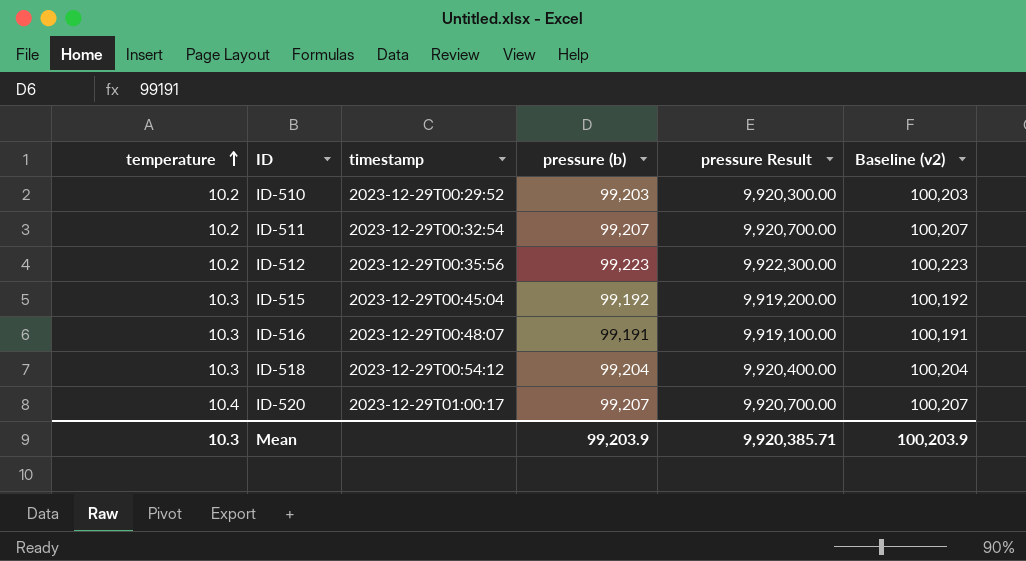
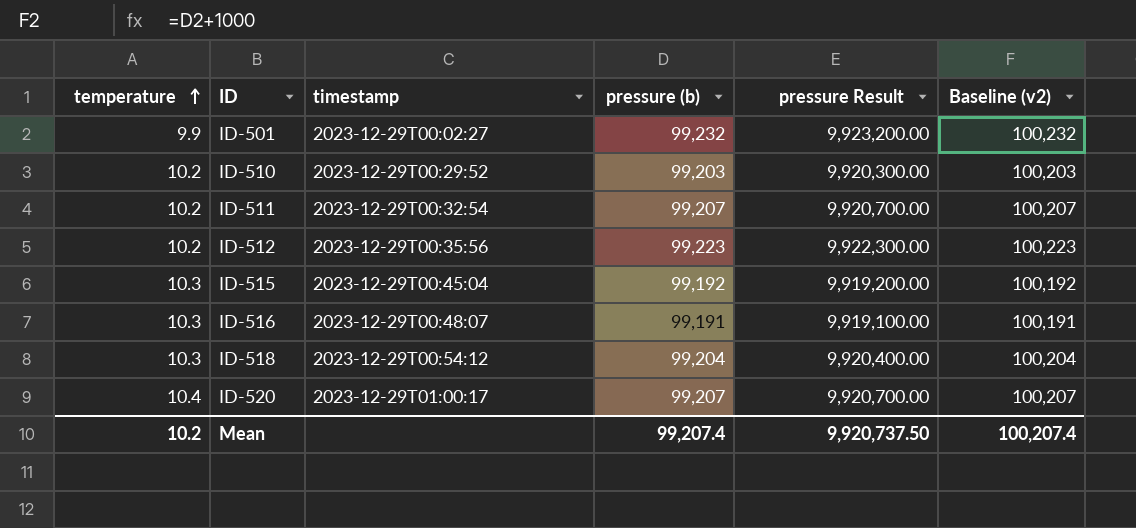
row ID-501: none -> 9.9 | 2023-12-29T00:02:27 | 99,232 | 9,923,200.00 | 100,232
Mean | temperature: 10.3 -> 10.2
Mean | pressure (b): 99,203.9 -> 99,207.4
Mean | pressure Result: 9,920,385.71 -> 9,920,737.50
Mean | Baseline (v2): 100,203.9 -> 100,207.4

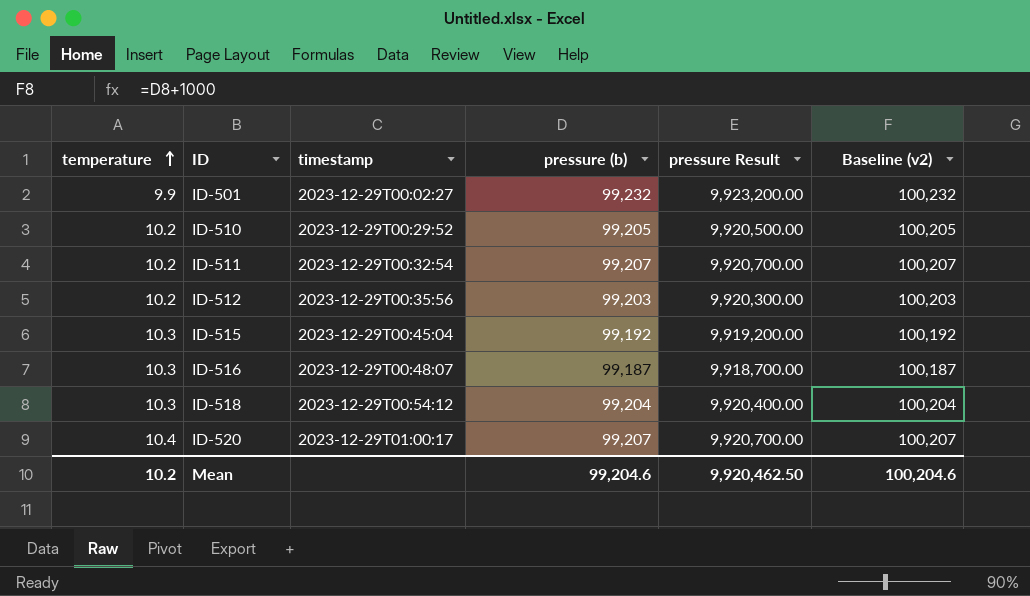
ID-510 | pressure (b): 99,203 -> 99,205
ID-510 | pressure Result: 9,920,300.00 -> 9,920,500.00
ID-510 | Baseline (v2): 100,203 -> 100,205
ID-512 | pressure (b): 99,223 -> 99,203
ID-512 | pressure Result: 9,922,300.00 -> 9,920,300.00
ID-512 | Baseline (v2): 100,223 -> 100,203
ID-516 | pressure (b): 99,191 -> 99,187
ID-516 | pressure Result: 9,919,100.00 -> 9,918,700.00
ID-516 | Baseline (v2): 100,191 -> 100,187
Mean | pressure (b): 99,207.4 -> 99,204.6
Mean | pressure Result: 9,920,737.50 -> 9,920,462.50
Mean | Baseline (v2): 100,207.4 -> 100,204.6

